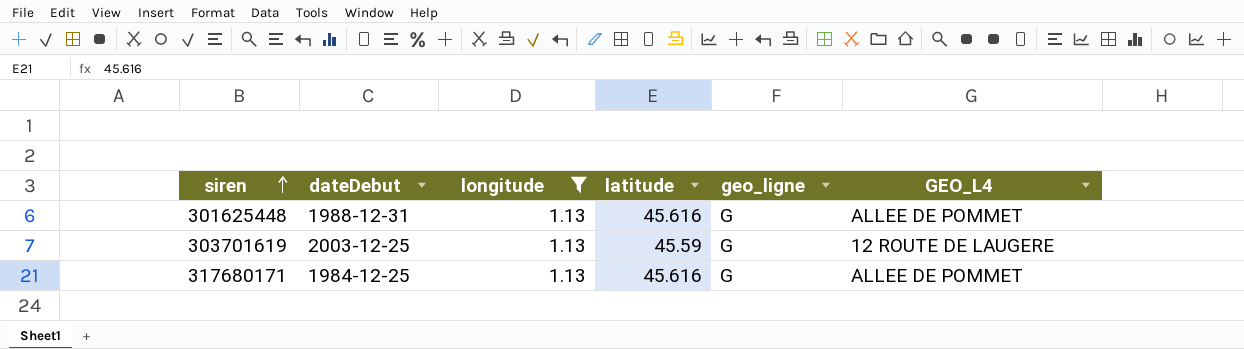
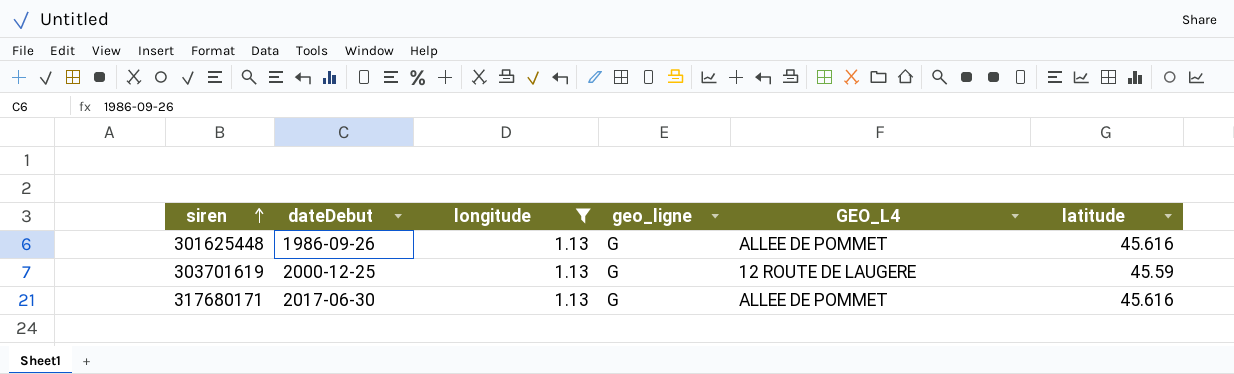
column latitude | position: 4 -> 6
301625448 | dateDebut: 1988-12-31 -> 1986-09-26
303701619 | dateDebut: 2003-12-25 -> 2000-12-25
317680171 | dateDebut: 1984-12-25 -> 2017-06-30

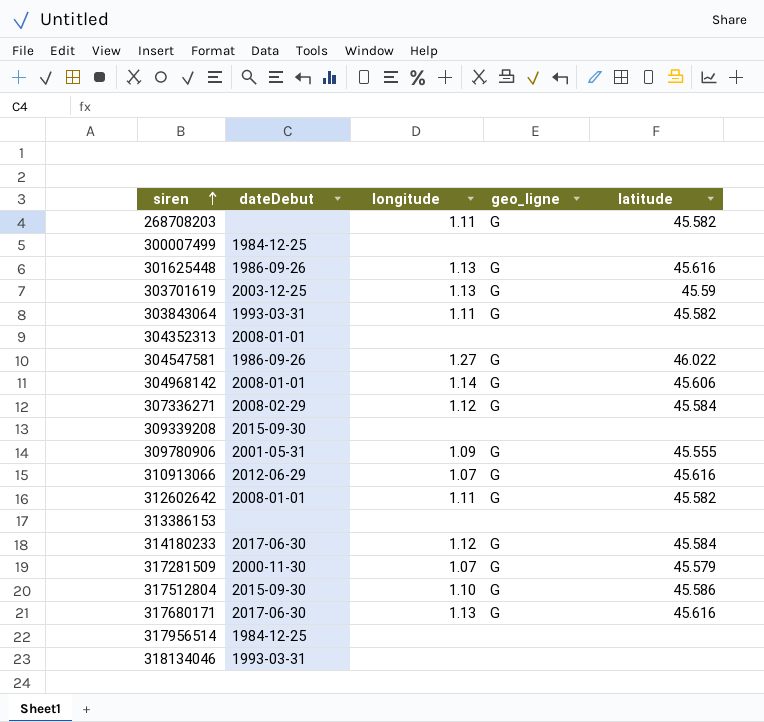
filter: longitude = 1.13 -> none
column GEO_L4 | position: 5 -> none
303701619 | dateDebut: 2000-12-25 -> 2003-12-25

